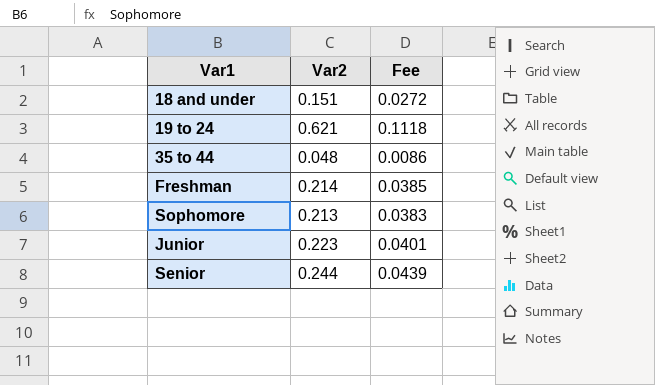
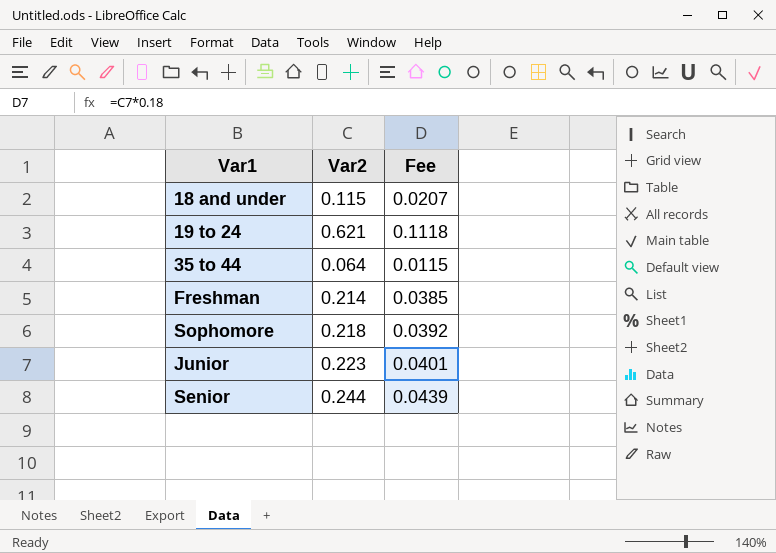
18 and under | Var2: 0.151 -> 0.115
18 and under | Fee: 0.0272 -> 0.0207
35 to 44 | Var2: 0.048 -> 0.064
35 to 44 | Fee: 0.0086 -> 0.0115
Sophomore | Var2: 0.213 -> 0.218
Sophomore | Fee: 0.0383 -> 0.0392

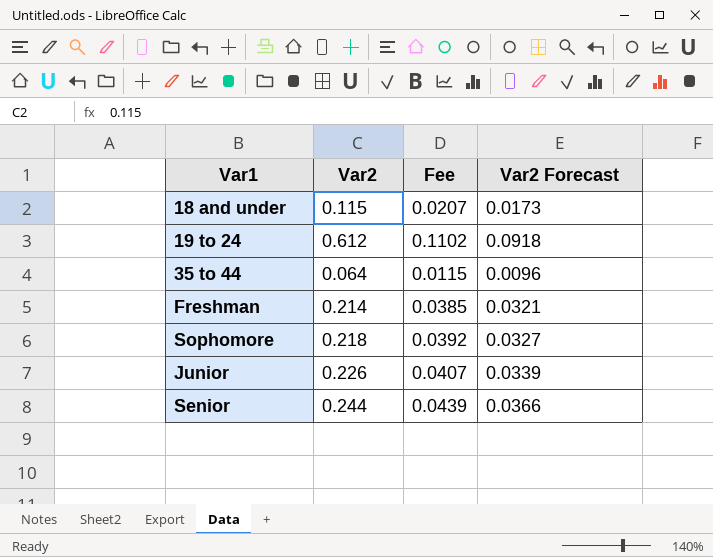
column Var2 Forecast | formula: none -> [Var2] * 0.15
19 to 24 | Var2: 0.621 -> 0.612
19 to 24 | Fee: 0.1118 -> 0.1102
Junior | Var2: 0.223 -> 0.226
Junior | Fee: 0.0401 -> 0.0407

